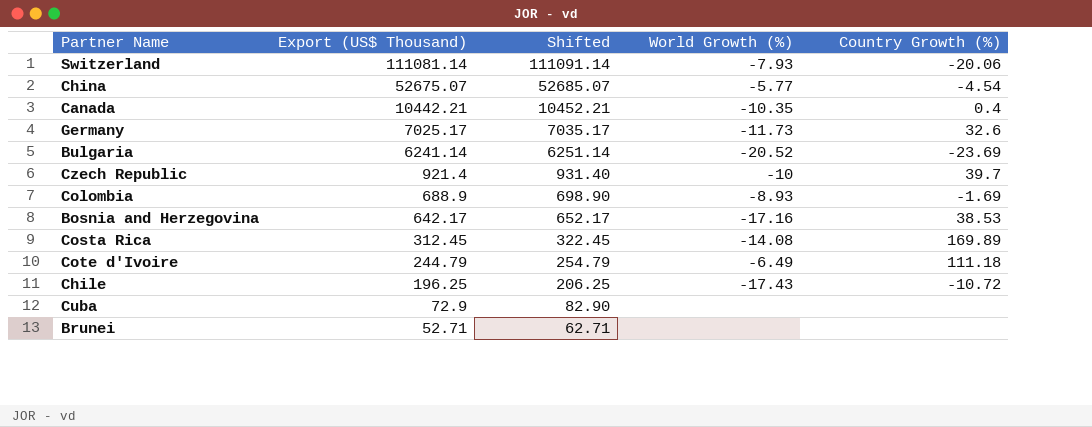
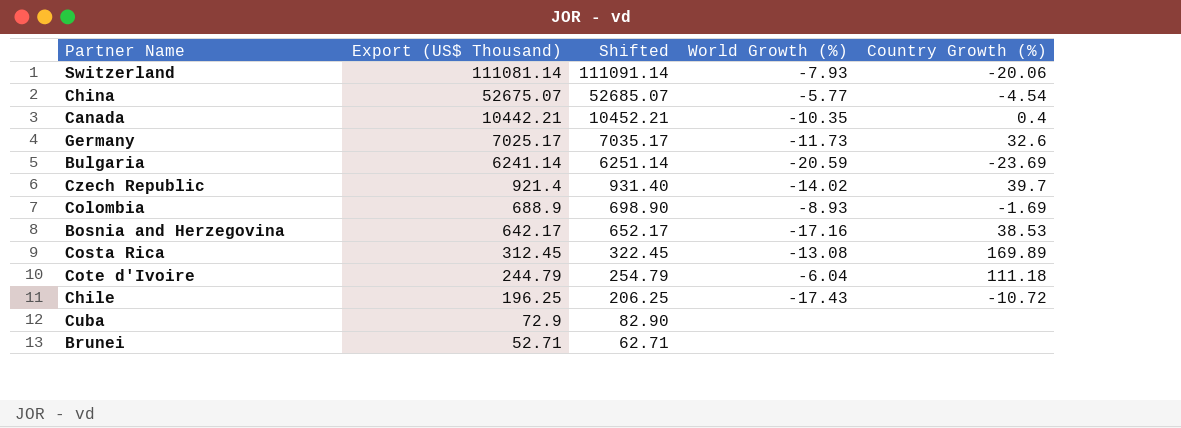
Bulgaria | World Growth (%): -20.52 -> -20.59
Czech Republic | World Growth (%): -10 -> -14.02
Costa Rica | World Growth (%): -14.08 -> -13.08
Cote d'Ivoire | World Growth (%): -6.49 -> -6.04

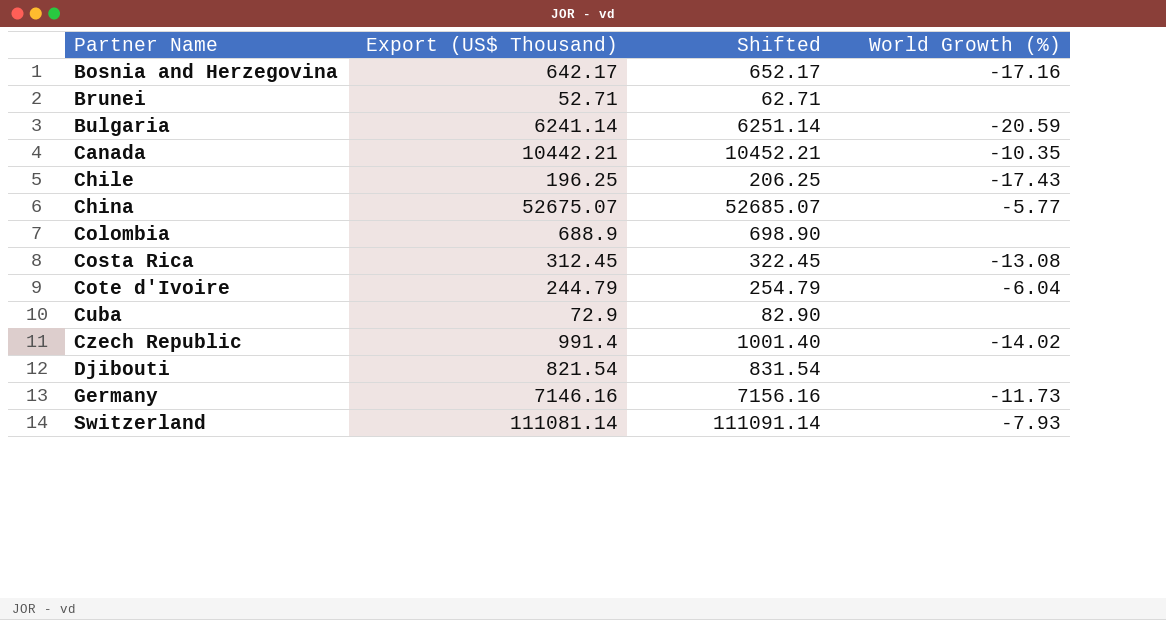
row order: Export (US$ Thousand) descending -> Partner Name ascending
column Country Growth (%) | position: 5 -> none
Colombia | World Growth (%): -8.93 -> none
Czech Republic | Export (US$ Thousand): 921.4 -> 991.4
Czech Republic | Shifted: 931.40 -> 1001.40
row Djibouti: none -> 821.54 | 831.54 | none
Germany | Export (US$ Thousand): 7025.17 -> 7146.16
Germany | Shifted: 7035.17 -> 7156.16

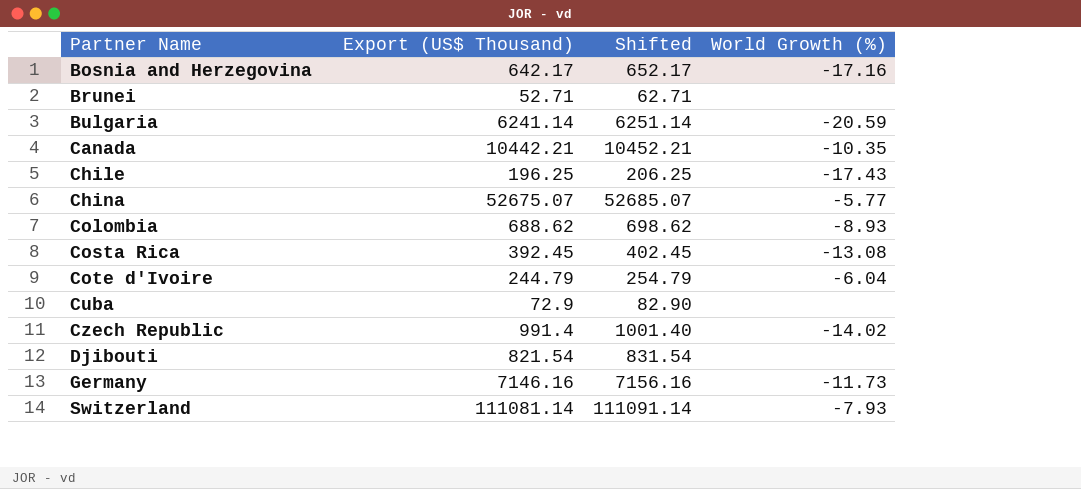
Colombia | Export (US$ Thousand): 688.9 -> 688.62
Colombia | Shifted: 698.90 -> 698.62
Colombia | World Growth (%): none -> -8.93
Costa Rica | Export (US$ Thousand): 312.45 -> 392.45
Costa Rica | Shifted: 322.45 -> 402.45

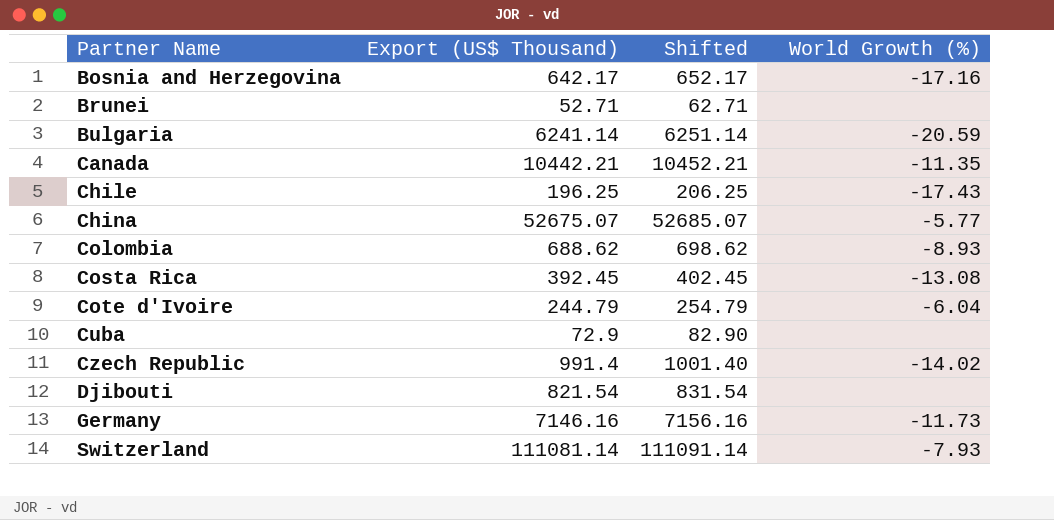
Canada | World Growth (%): -10.35 -> -11.35

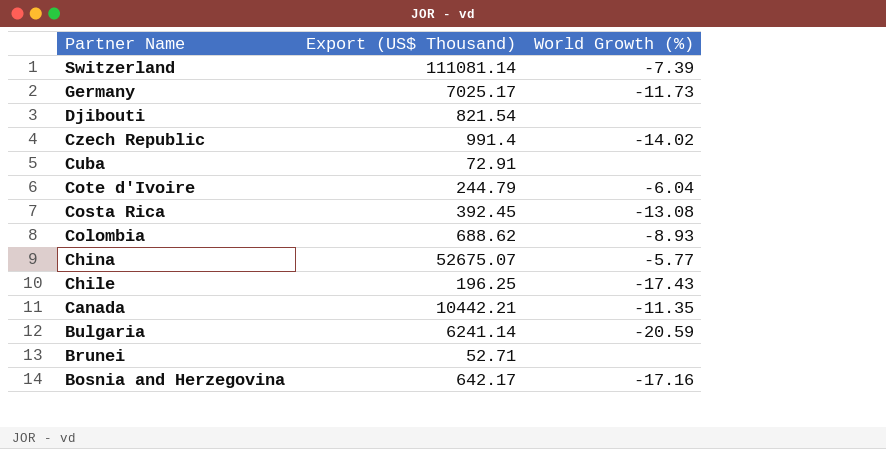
row order: Partner Name ascending -> Partner Name descending
column Shifted | formula: [Export (US$ Thousand)] + 10 -> none
Switzerland | World Growth (%): -7.93 -> -7.39
Germany | Export (US$ Thousand): 7146.16 -> 7025.17
Cuba | Export (US$ Thousand): 72.9 -> 72.91

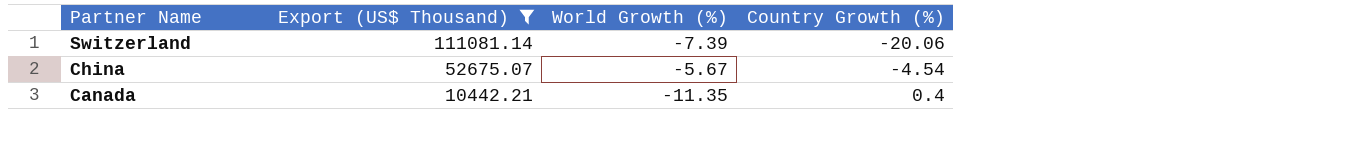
filter: none -> Export (US$ Thousand) >= 10442.21
column Country Growth (%) | position: none -> 4
China | World Growth (%): -5.77 -> -5.67

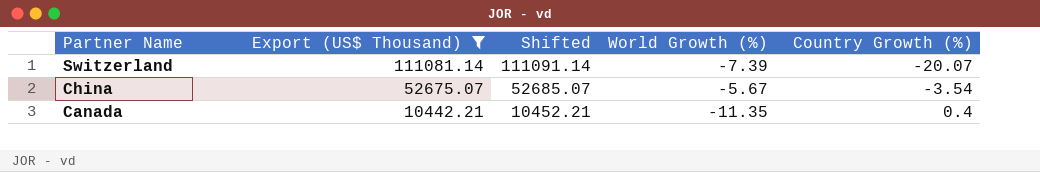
column Shifted | formula: none -> [Export (US$ Thousand)] + 10
Switzerland | Country Growth (%): -20.06 -> -20.07
China | Country Growth (%): -4.54 -> -3.54

